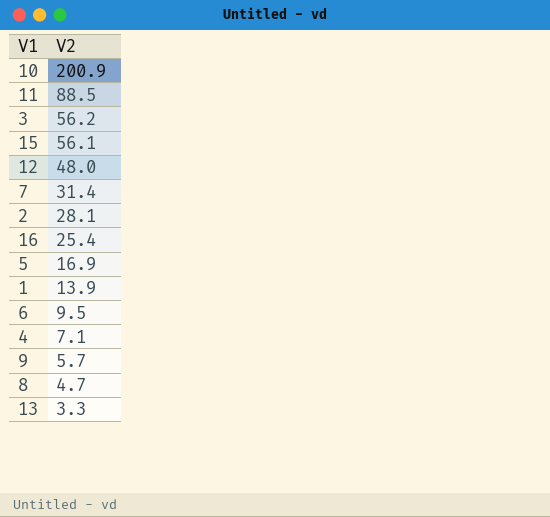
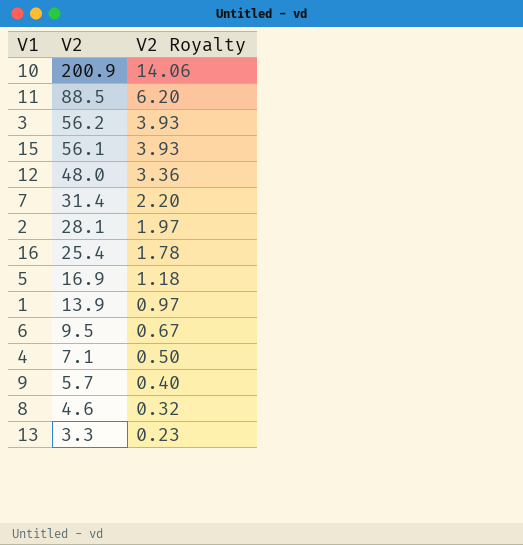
column V2 Royalty | formula: none -> [V2] * 0.07
8 | V2: 4.7 -> 4.6

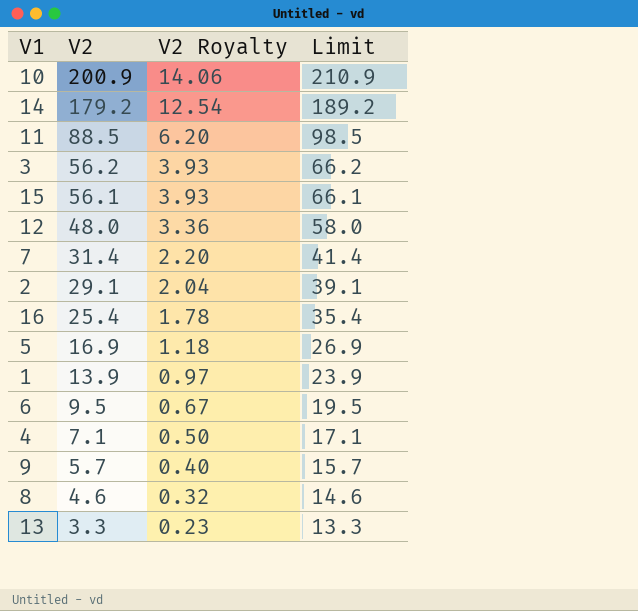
column Limit | formula: none -> [V2] + 10
row 14: none -> 179.2 | 12.54 | 189.2
2 | V2: 28.1 -> 29.1
2 | V2 Royalty: 1.97 -> 2.04

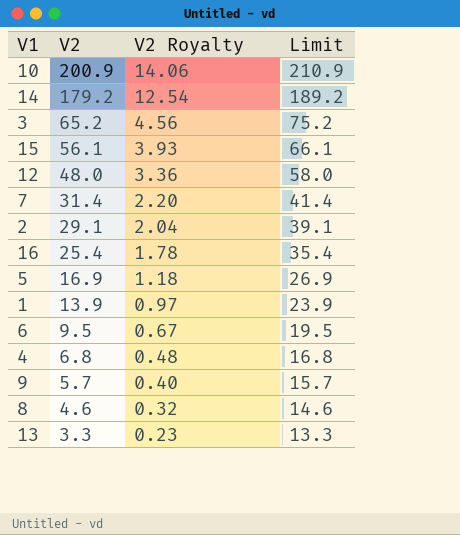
row 11: 88.5 | 6.20 | 98.5 -> none
3 | V2: 56.2 -> 65.2
3 | V2 Royalty: 3.93 -> 4.56
3 | Limit: 66.2 -> 75.2
4 | V2: 7.1 -> 6.8
4 | V2 Royalty: 0.50 -> 0.48
4 | Limit: 17.1 -> 16.8

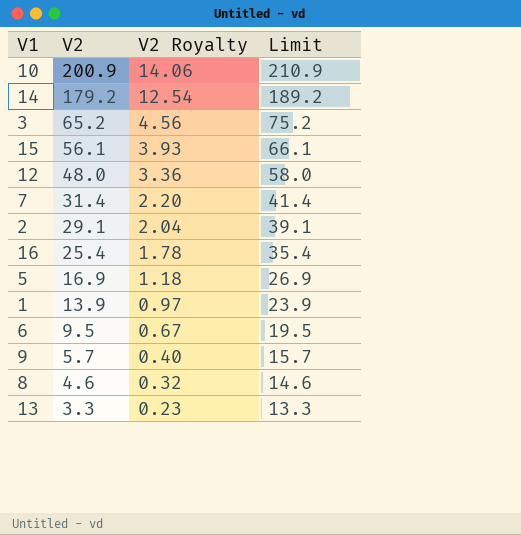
row 4: 6.8 | 0.48 | 16.8 -> none

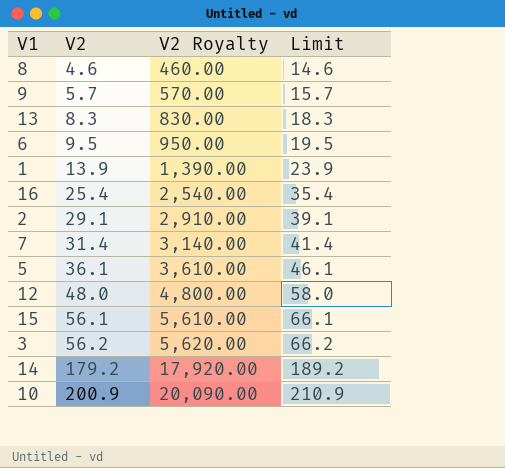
row order: V2 descending -> V2 ascending
column V2 Royalty | formula: [V2] * 0.07 -> [V2] * 100
13 | V2: 3.3 -> 8.3
13 | Limit: 13.3 -> 18.3
5 | V2: 16.9 -> 36.1
5 | Limit: 26.9 -> 46.1
3 | V2: 65.2 -> 56.2
3 | Limit: 75.2 -> 66.2

